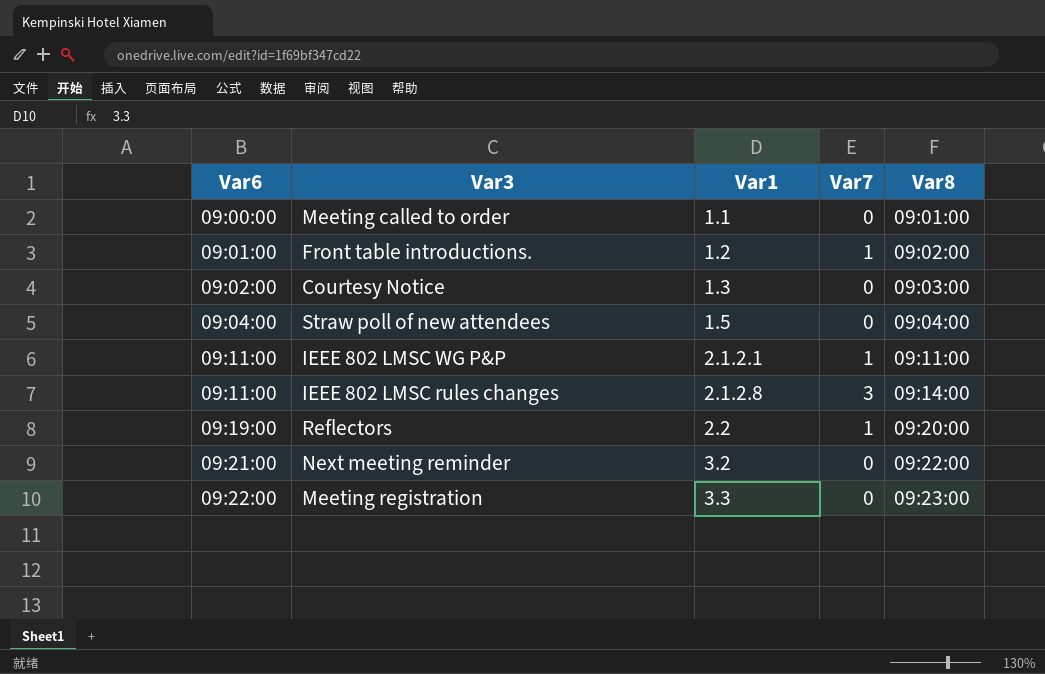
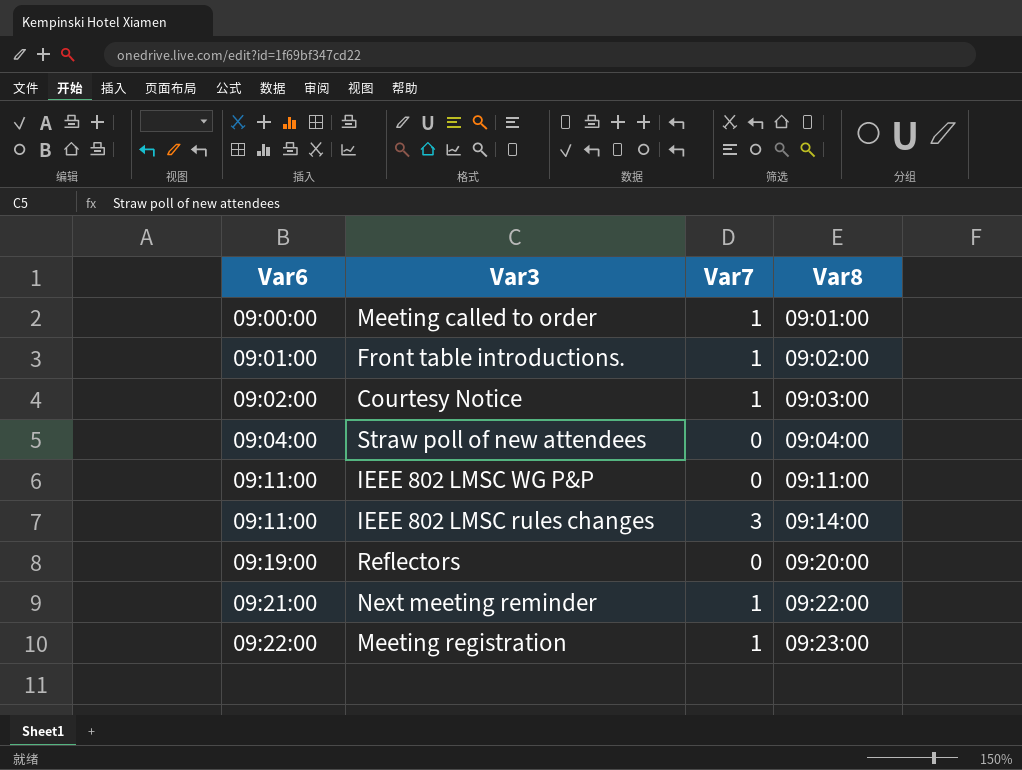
column Var1 | position: 3 -> none
Meeting called to order | Var7: 0 -> 1
Courtesy Notice | Var7: 0 -> 1
IEEE 802 LMSC WG P&P | Var7: 1 -> 0
Reflectors | Var7: 1 -> 0
Next meeting reminder | Var7: 0 -> 1
Meeting registration | Var7: 0 -> 1

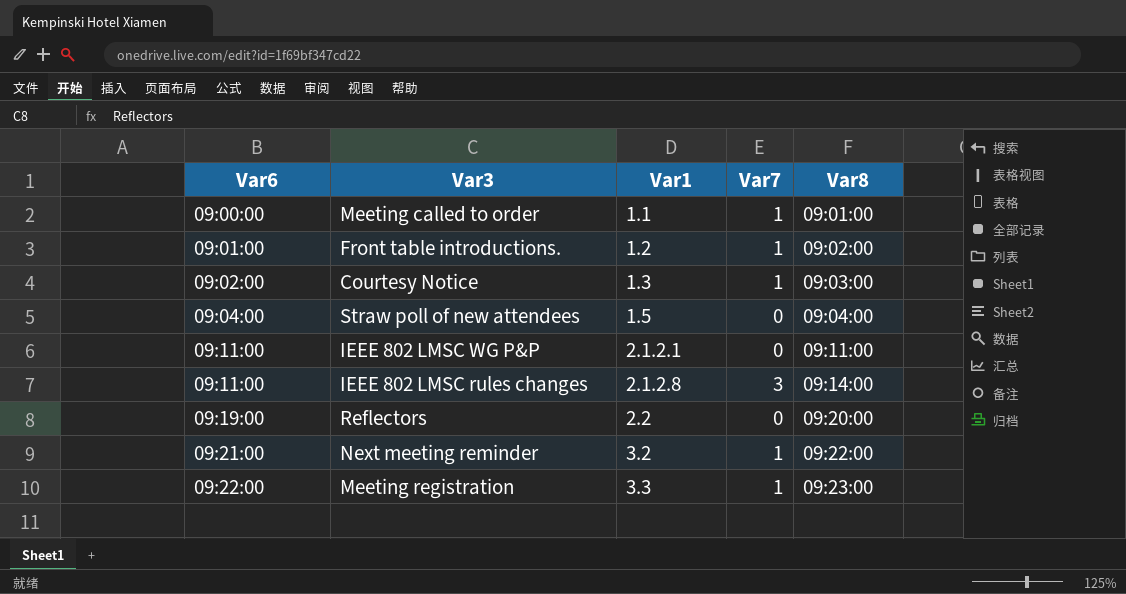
column Var1 | position: none -> 3

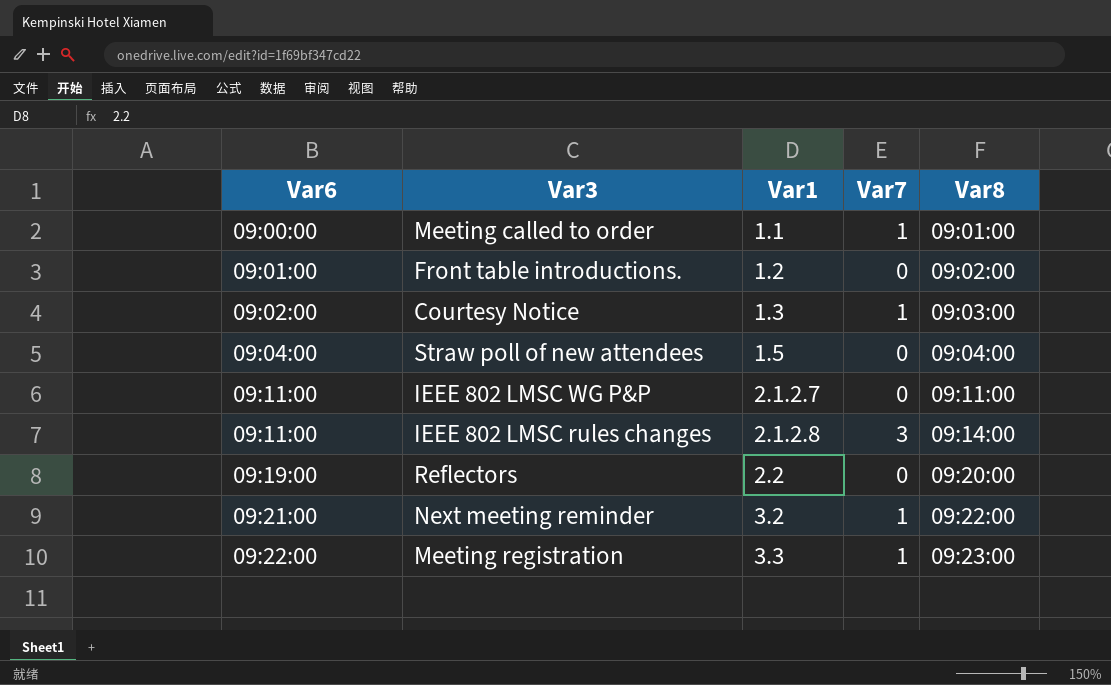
Front table introductions. | Var7: 1 -> 0
IEEE 802 LMSC WG P&P | Var1: 2.1.2.1 -> 2.1.2.7

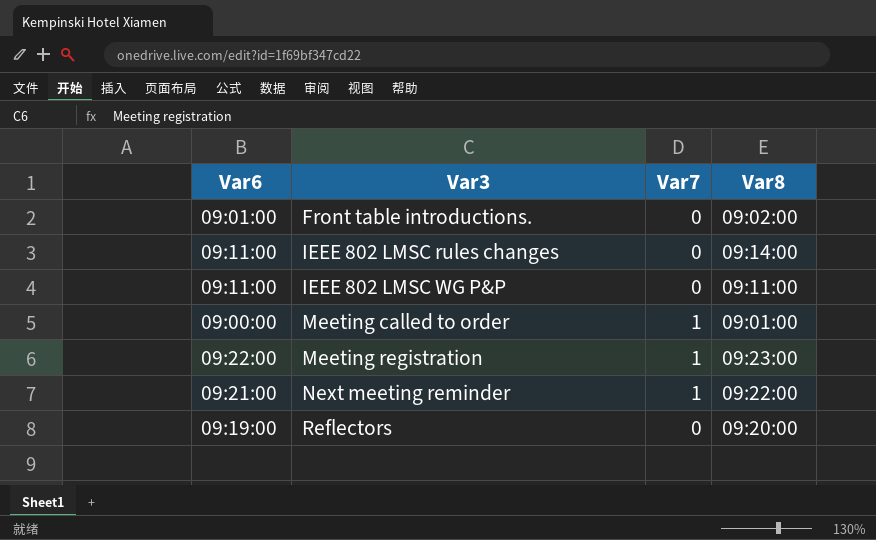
row order: Var6 ascending -> Var3 ascending
column Var1 | position: 3 -> none
row Courtesy Notice: 09:02:00 | 1.3 | 1 | 09:03:00 -> none
row Straw poll of new attendees: 09:04:00 | 1.5 | 0 | 09:04:00 -> none
IEEE 802 LMSC rules changes | Var7: 3 -> 0

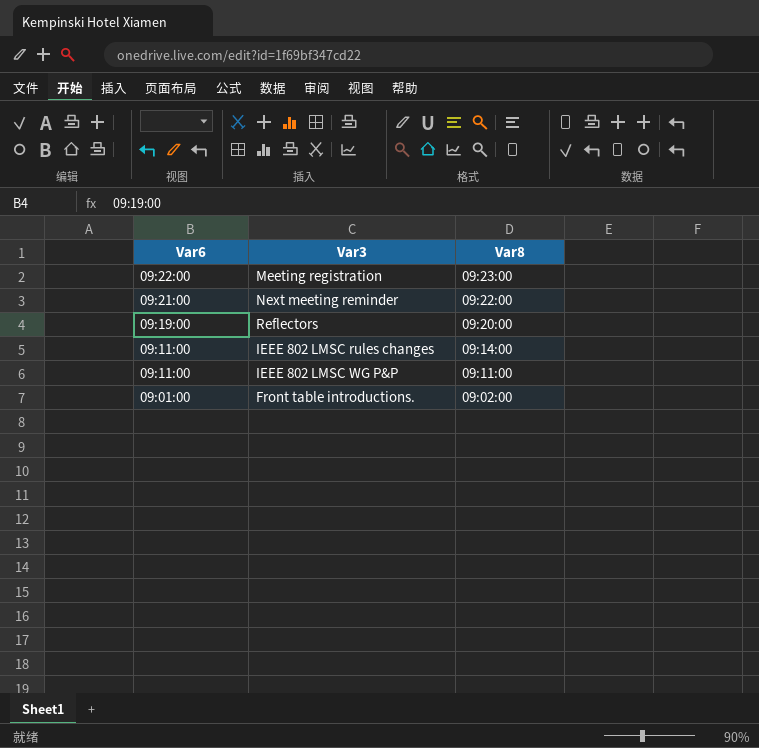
row order: Var3 ascending -> Var6 descending
column Var7 | position: 3 -> none
row Meeting called to order: 09:00:00 | 1 | 09:01:00 -> none

